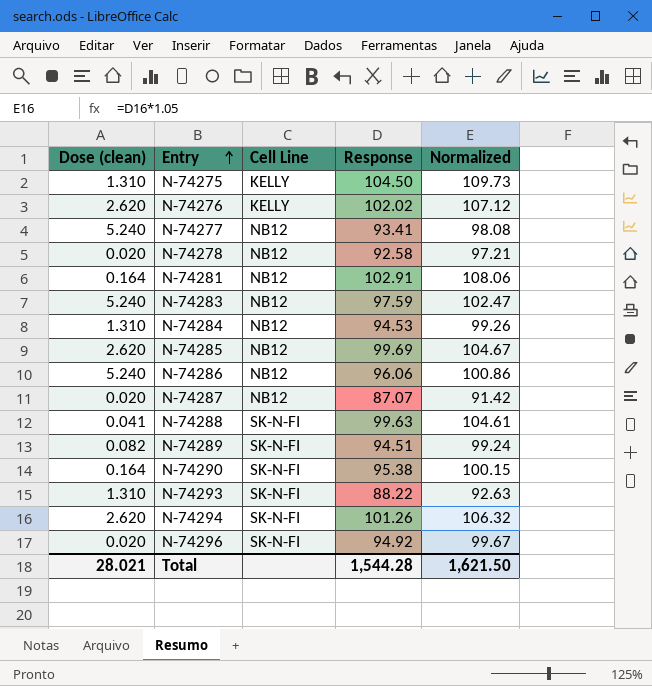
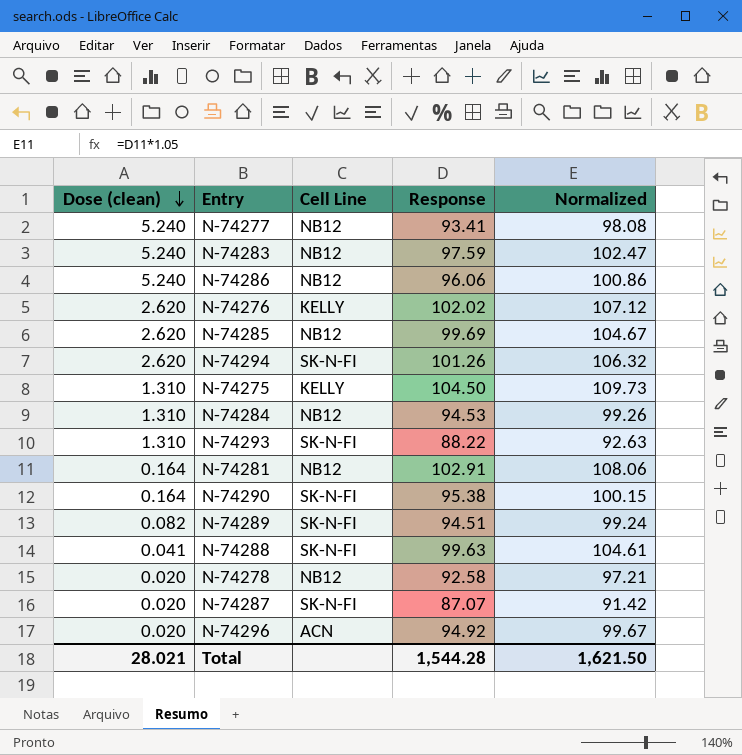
row order: Entry ascending -> Dose (clean) descending
N-74287 | Cell Line: NB12 -> SK-N-FI
N-74296 | Cell Line: SK-N-FI -> ACN

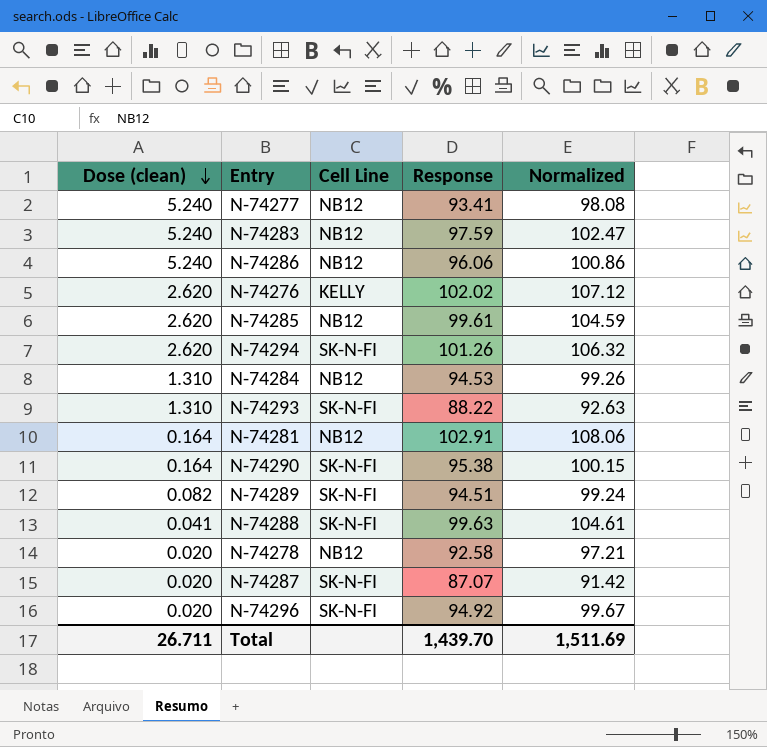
row N-74275: 1.310 | KELLY | 104.50 | 109.73 -> none
N-74285 | Response: 99.69 -> 99.61
N-74285 | Normalized: 104.67 -> 104.59
N-74296 | Cell Line: ACN -> SK-N-FI
Total | Dose (clean): 28.021 -> 26.711
Total | Response: 1,544.28 -> 1,439.70
Total | Normalized: 1,621.50 -> 1,511.69

